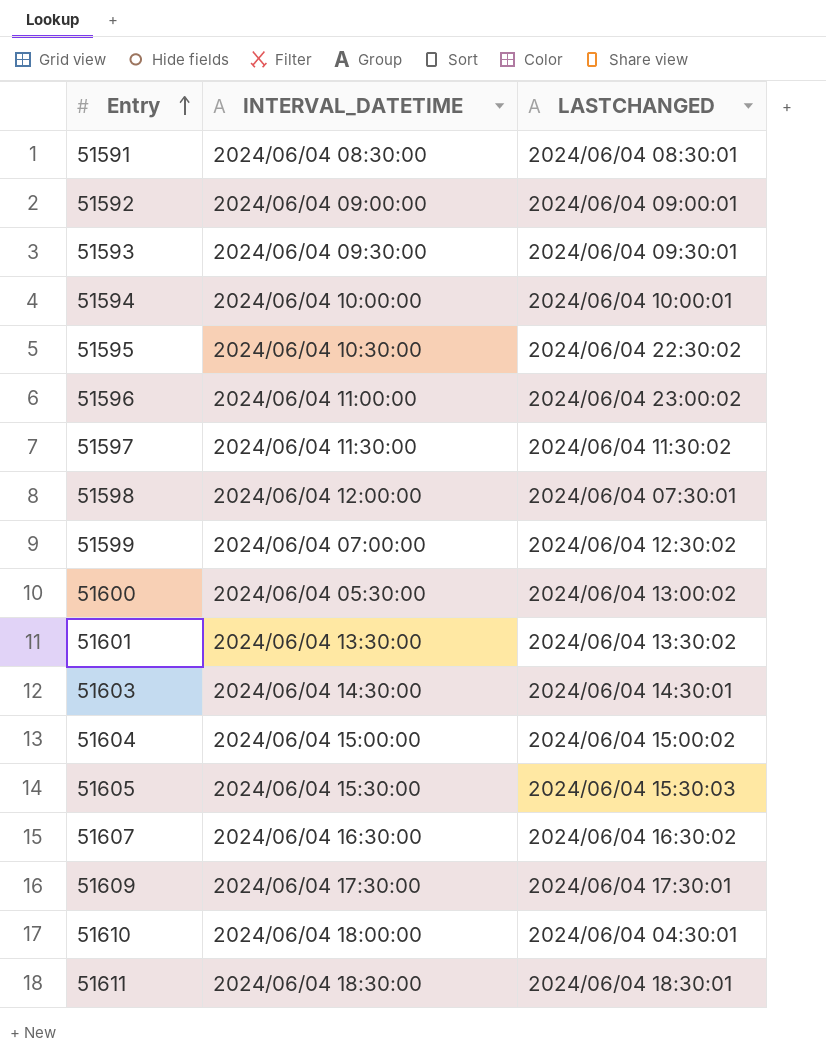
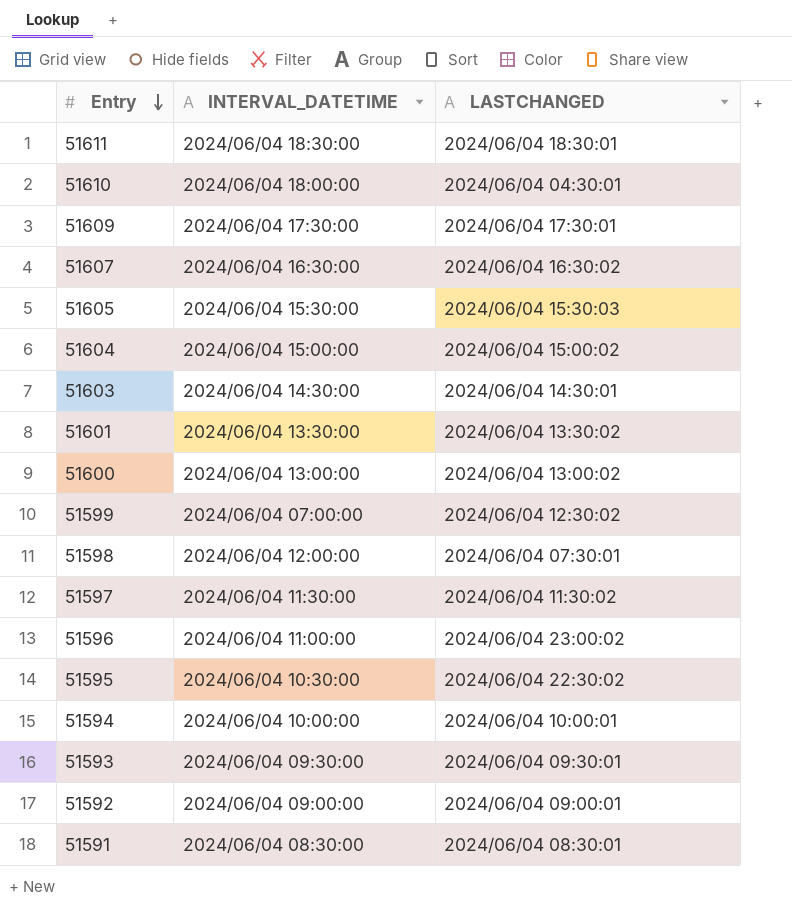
row order: Entry ascending -> Entry descending
51600 | INTERVAL_DATETIME: 2024/06/04 05:30:00 -> 2024/06/04 13:00:00

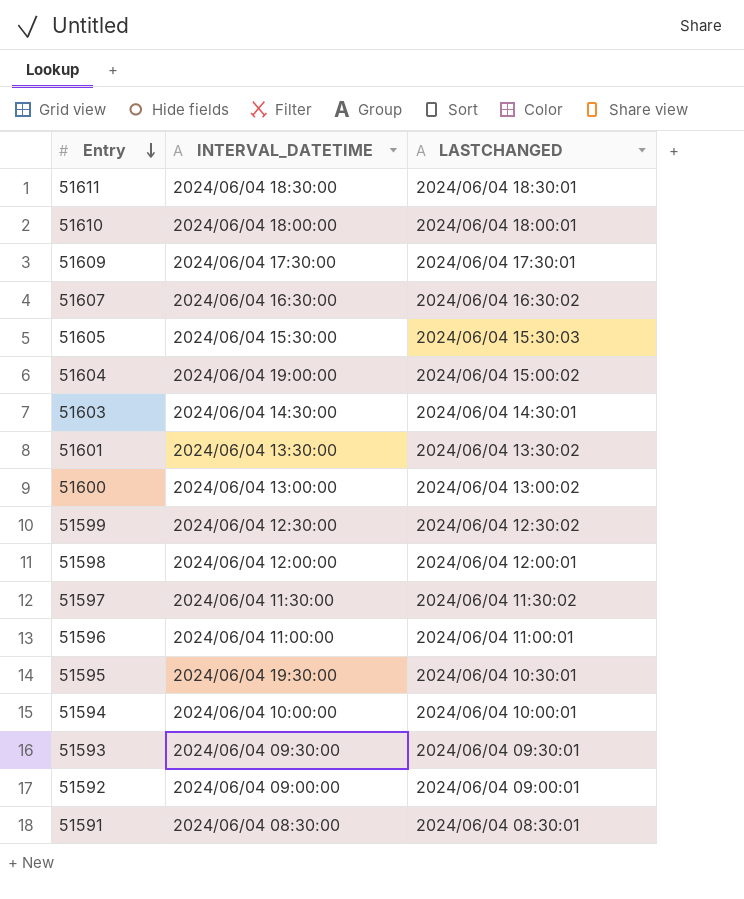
51610 | LASTCHANGED: 2024/06/04 04:30:01 -> 2024/06/04 18:00:01
51604 | INTERVAL_DATETIME: 2024/06/04 15:00:00 -> 2024/06/04 19:00:00
51599 | INTERVAL_DATETIME: 2024/06/04 07:00:00 -> 2024/06/04 12:30:00
51598 | LASTCHANGED: 2024/06/04 07:30:01 -> 2024/06/04 12:00:01
51596 | LASTCHANGED: 2024/06/04 23:00:02 -> 2024/06/04 11:00:01
51595 | INTERVAL_DATETIME: 2024/06/04 10:30:00 -> 2024/06/04 19:30:00
51595 | LASTCHANGED: 2024/06/04 22:30:02 -> 2024/06/04 10:30:01

